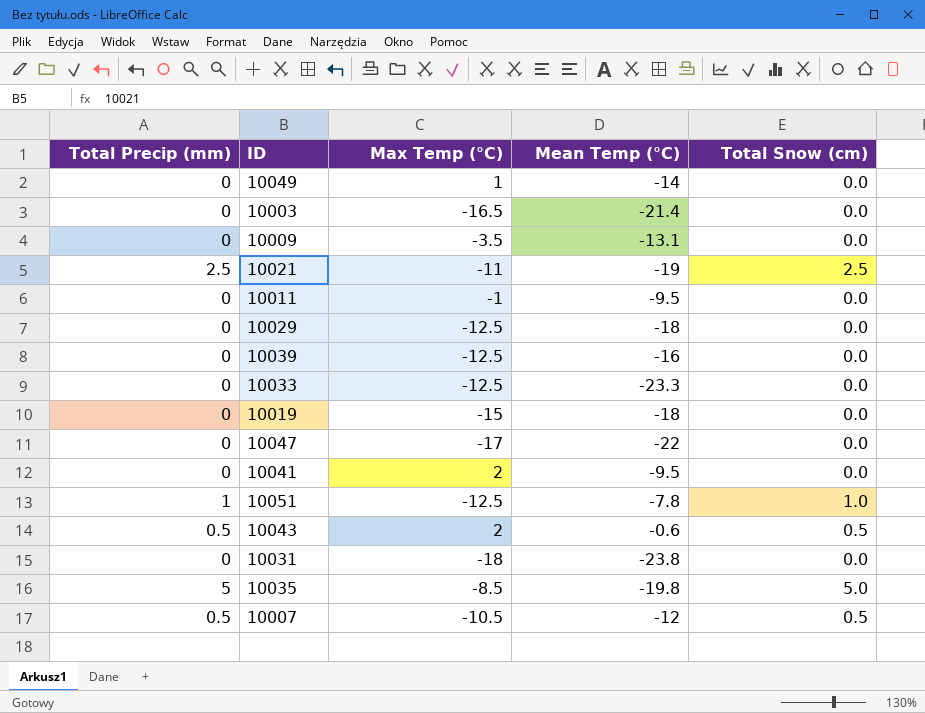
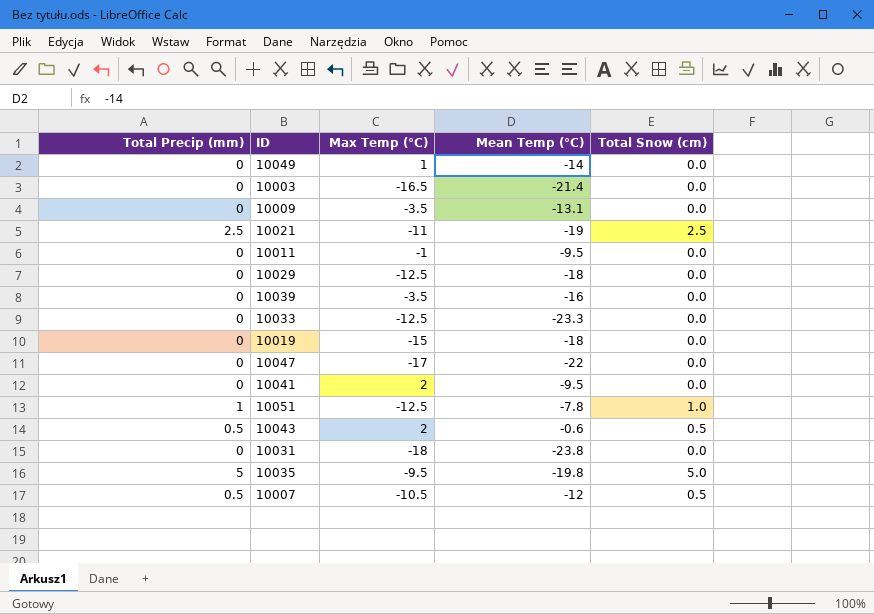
10039 | Max Temp (°C): -12.5 -> -3.5
10035 | Max Temp (°C): -8.5 -> -9.5

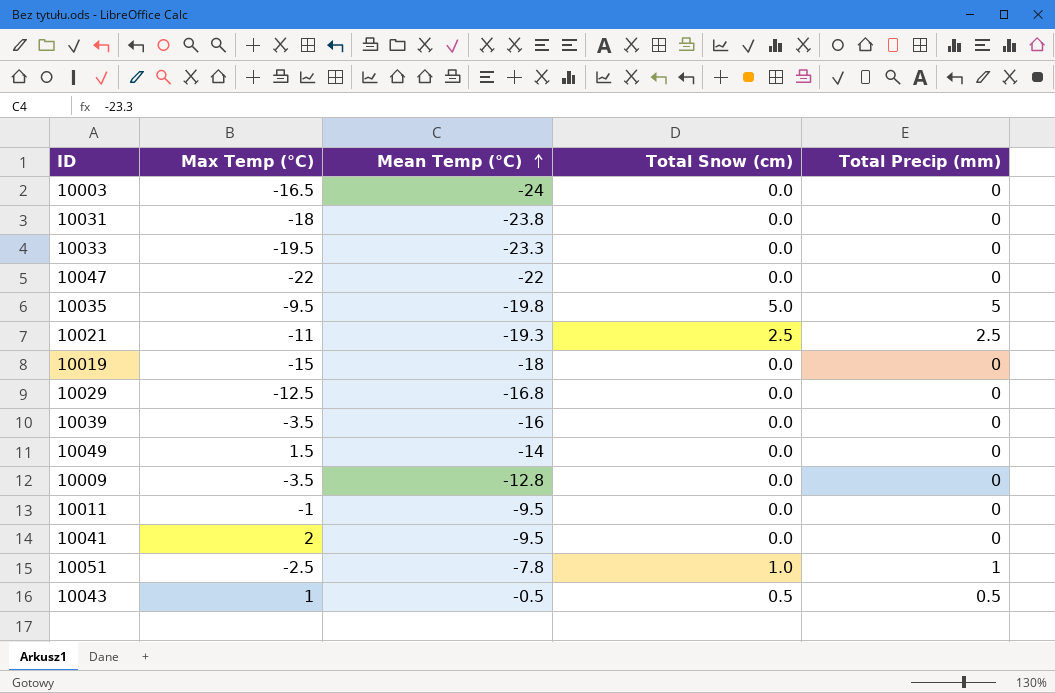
row order: none -> Mean Temp (°C) ascending
column Total Precip (mm) | position: 1 -> 5
row 10007: 0.5 | -10.5 | -12 | 0.5 -> none
10003 | Mean Temp (°C): -21.4 -> -24
10033 | Max Temp (°C): -12.5 -> -19.5
10047 | Max Temp (°C): -17 -> -22
10021 | Mean Temp (°C): -19 -> -19.3
10029 | Mean Temp (°C): -18 -> -16.8
10049 | Max Temp (°C): 1 -> 1.5
10009 | Mean Temp (°C): -13.1 -> -12.8
10051 | Max Temp (°C): -12.5 -> -2.5
10043 | Max Temp (°C): 2 -> 1
10043 | Mean Temp (°C): -0.6 -> -0.5

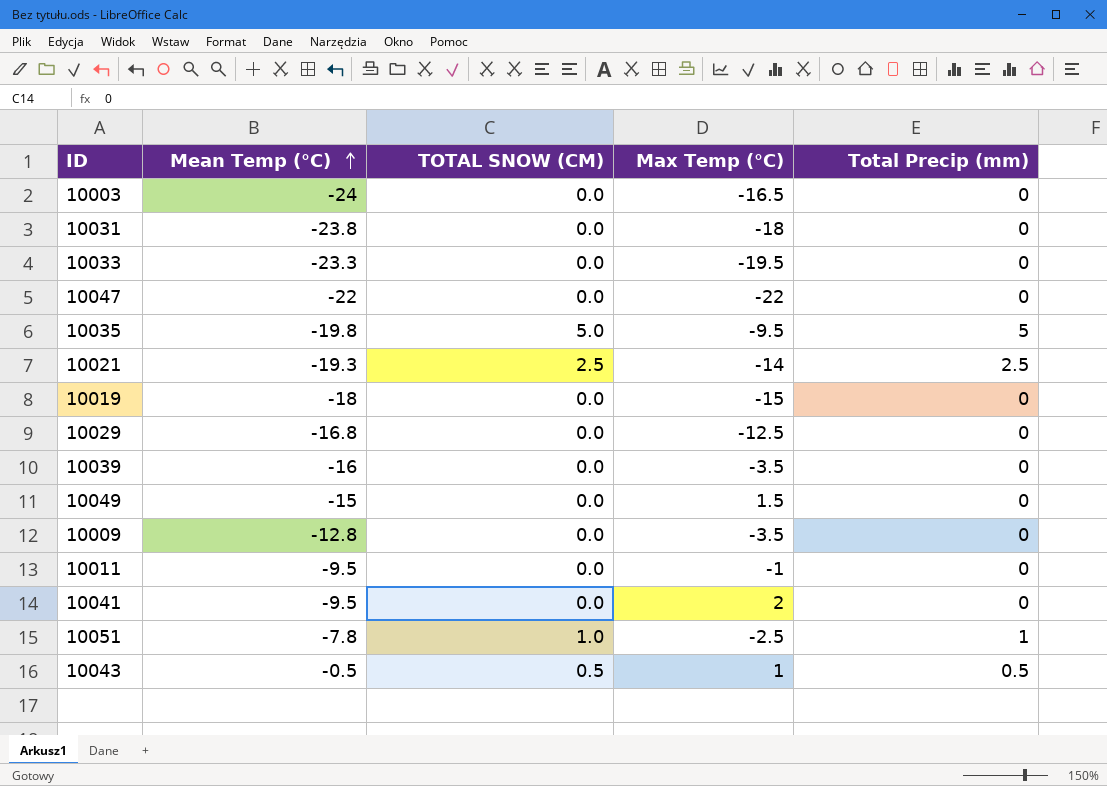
column name: Total Snow (cm) -> TOTAL SNOW (CM)
column Max Temp (°C) | position: 2 -> 4
10021 | Max Temp (°C): -11 -> -14
10049 | Mean Temp (°C): -14 -> -15

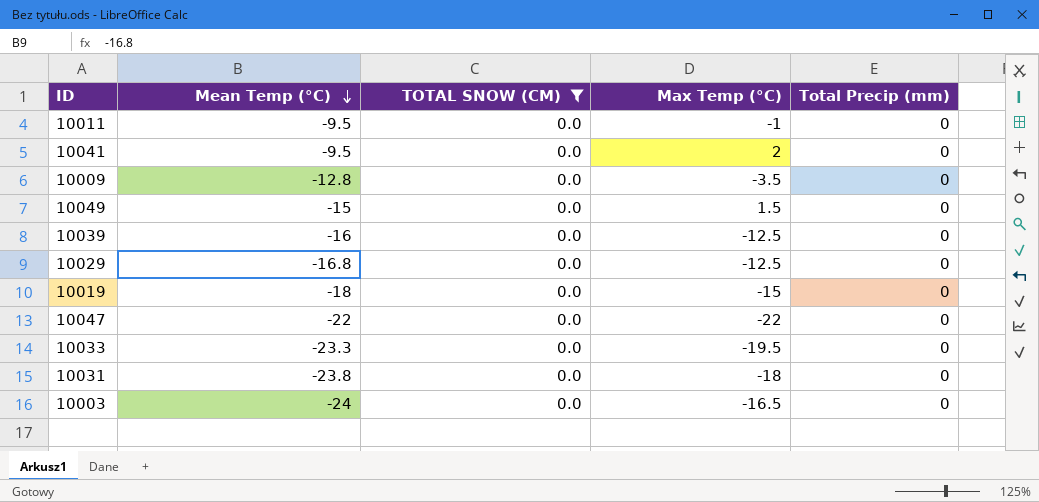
filter: none -> TOTAL SNOW (CM) = 0.0
row order: Mean Temp (°C) ascending -> Mean Temp (°C) descending
10039 | Max Temp (°C): -3.5 -> -12.5

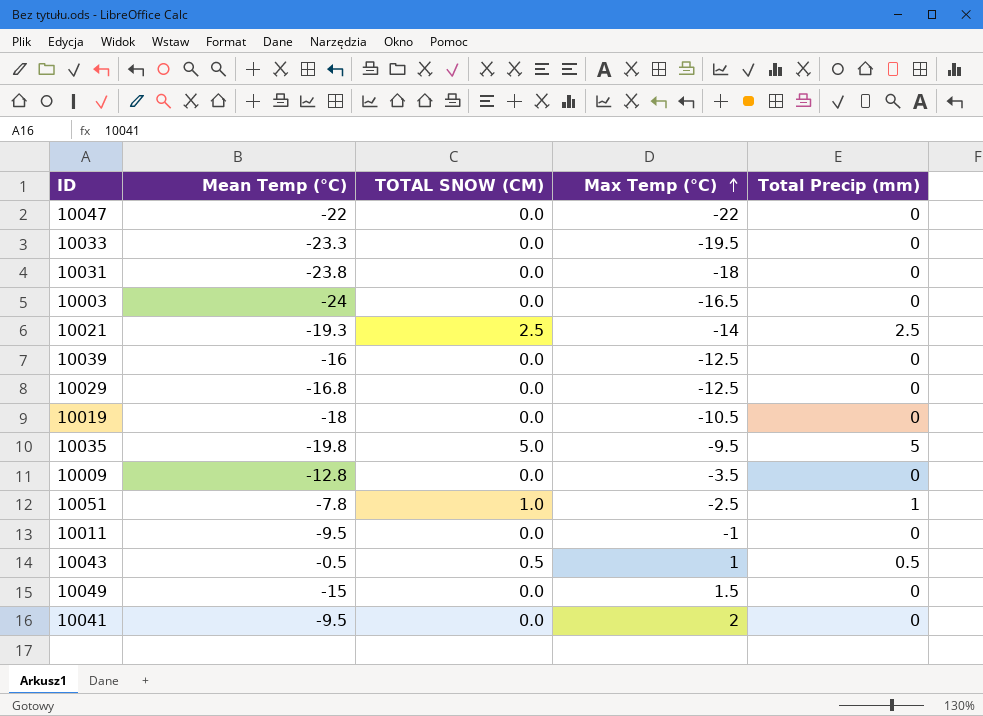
filter: TOTAL SNOW (CM) = 0.0 -> none
row order: Mean Temp (°C) descending -> Max Temp (°C) ascending
10019 | Max Temp (°C): -15 -> -10.5

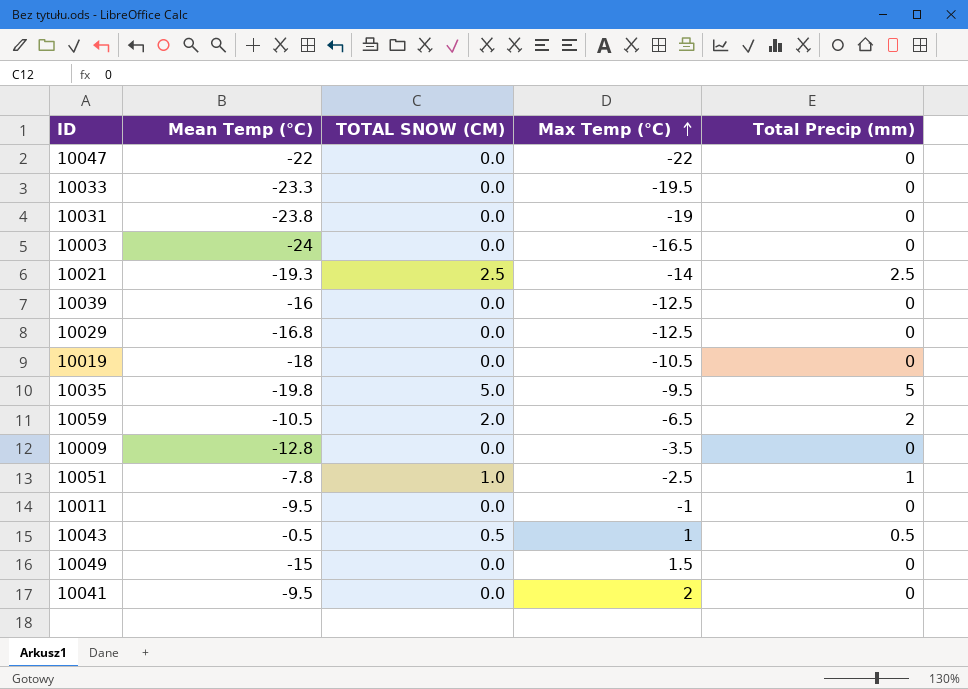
10031 | Max Temp (°C): -18 -> -19
row 10059: none -> -10.5 | 2.0 | -6.5 | 2

